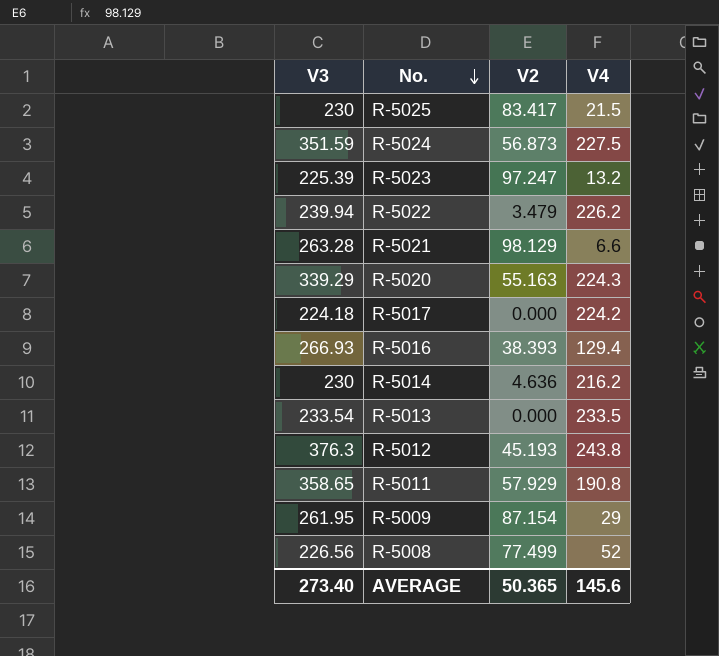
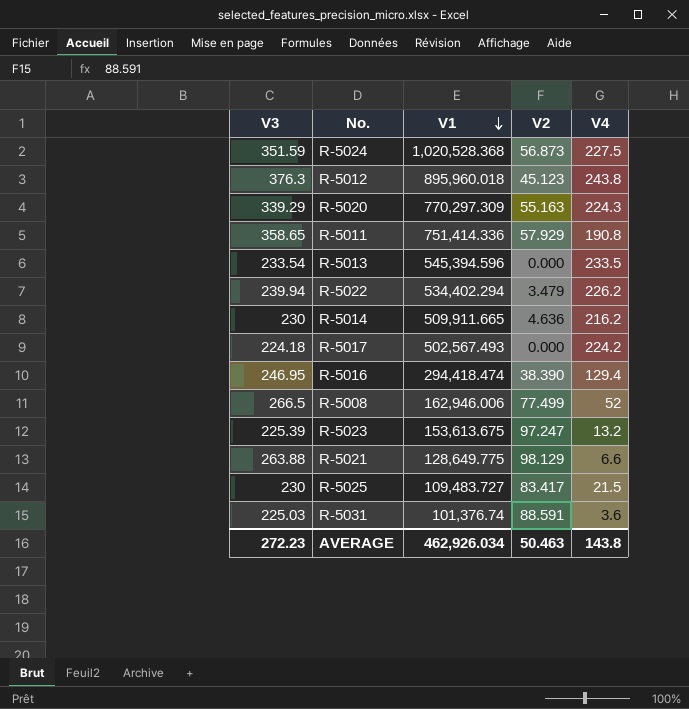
row order: No. descending -> V1 descending
column V1 | position: none -> 3
row R-5009: 261.95 | 87.154 | 29 -> none
R-5012 | V2: 45.193 -> 45.123
R-5016 | V3: 266.93 -> 246.95
R-5016 | V2: 38.393 -> 38.390
R-5008 | V3: 226.56 -> 266.5
R-5021 | V3: 263.28 -> 263.88
row R-5031: none -> 225.03 | 101,376.74 | 88.591 | 3.6
AVERAGE | V3: 273.40 -> 272.23
AVERAGE | V2: 50.365 -> 50.463
AVERAGE | V4: 145.6 -> 143.8

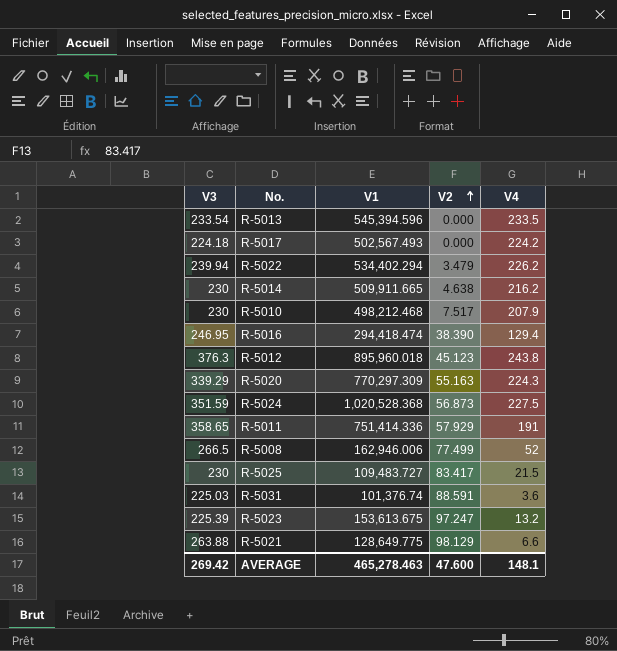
row order: V1 descending -> V2 ascending
R-5014 | V2: 4.636 -> 4.638
row R-5010: none -> 230 | 498,212.468 | 7.517 | 207.9
R-5011 | V4: 190.8 -> 191
AVERAGE | V3: 272.23 -> 269.42
AVERAGE | V1: 462,926.034 -> 465,278.463
AVERAGE | V2: 50.463 -> 47.600
AVERAGE | V4: 143.8 -> 148.1

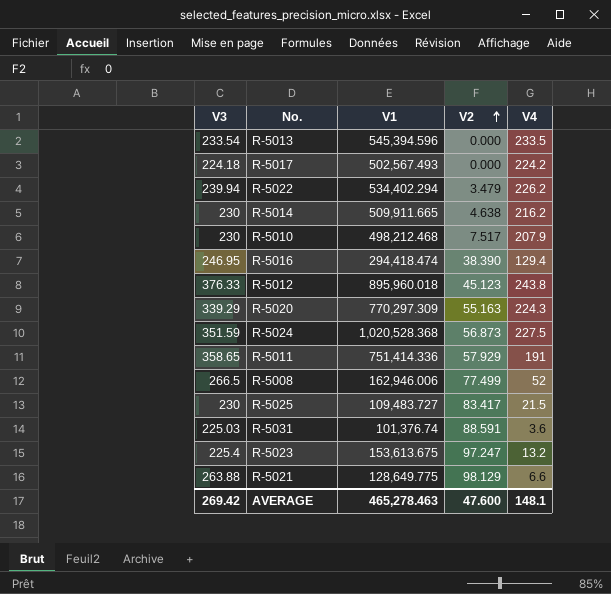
R-5012 | V3: 376.3 -> 376.33
R-5023 | V3: 225.39 -> 225.4

